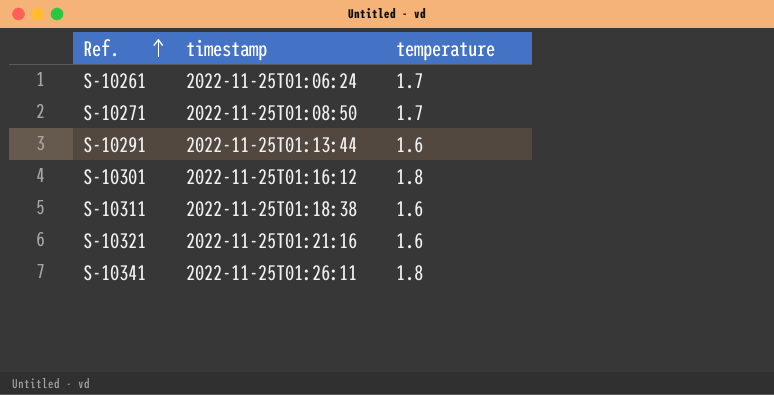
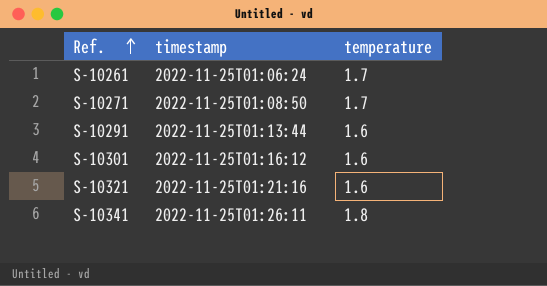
row S-10311: 2022-11-25T01:18:38 | 1.6 -> none
S-10301 | temperature: 1.8 -> 1.6

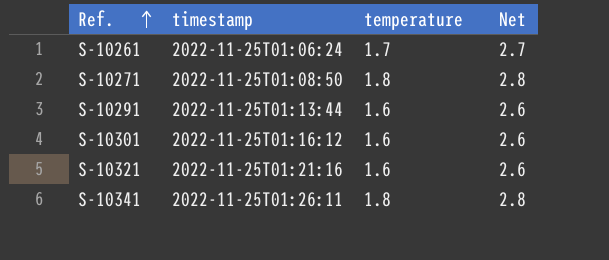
column Net | formula: none -> [temperature] + 1
S-10271 | temperature: 1.7 -> 1.8

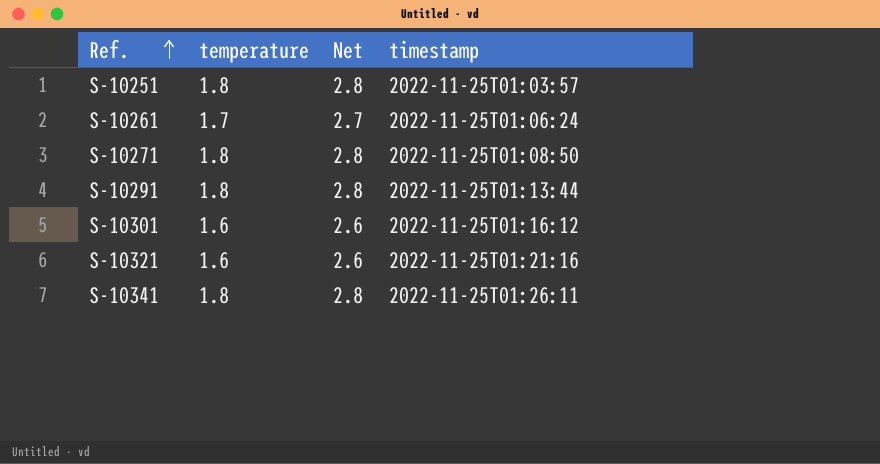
column timestamp | position: 2 -> 4
row S-10251: none -> 1.8 | 2.8 | 2022-11-25T01:03:57
S-10291 | temperature: 1.6 -> 1.8
S-10291 | Net: 2.6 -> 2.8

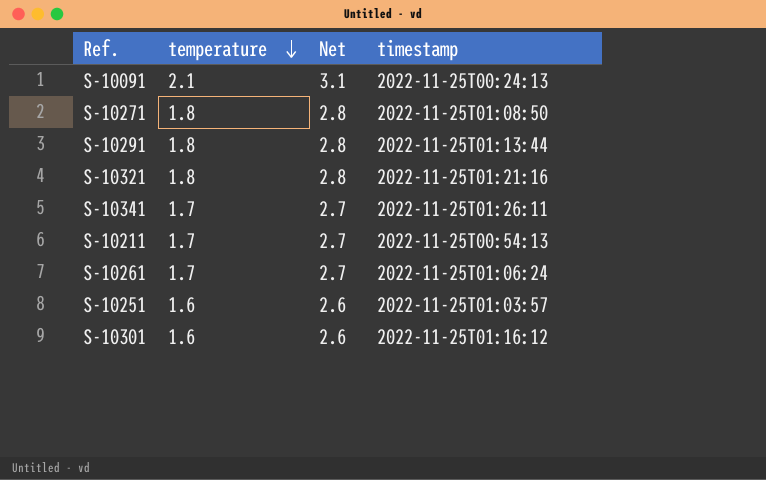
row order: Ref. ascending -> temperature descending
row S-10091: none -> 2.1 | 3.1 | 2022-11-25T00:24:13
S-10321 | temperature: 1.6 -> 1.8
S-10321 | Net: 2.6 -> 2.8
S-10341 | temperature: 1.8 -> 1.7
S-10341 | Net: 2.8 -> 2.7
row S-10211: none -> 1.7 | 2.7 | 2022-11-25T00:54:13
S-10251 | temperature: 1.8 -> 1.6
S-10251 | Net: 2.8 -> 2.6

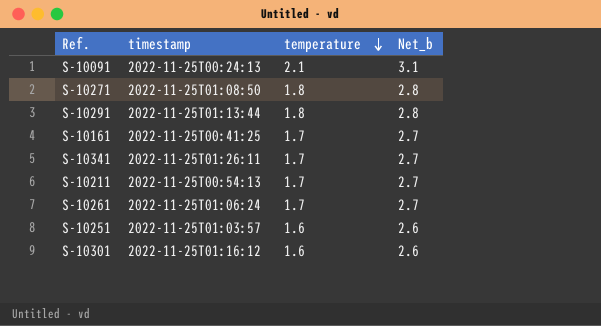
column timestamp | position: 4 -> 2
column name: Net -> Net_b
row S-10321: 1.8 | 2.8 | 2022-11-25T01:21:16 -> none
row S-10161: none -> 2022-11-25T00:41:25 | 1.7 | 2.7

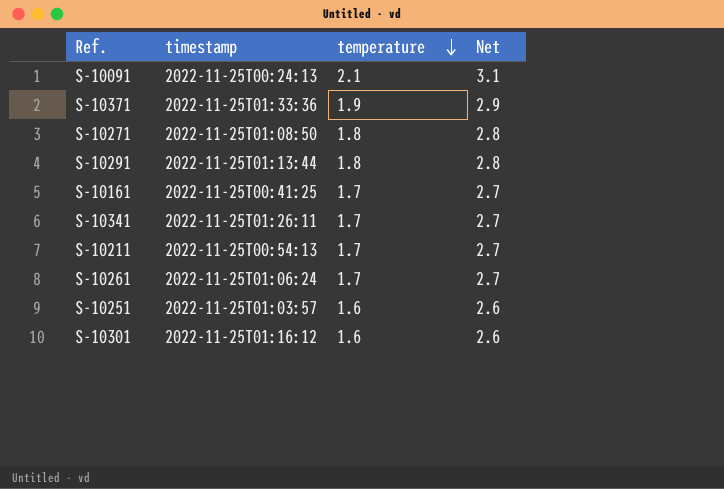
column name: Net_b -> Net
row S-10371: none -> 2022-11-25T01:33:36 | 1.9 | 2.9

